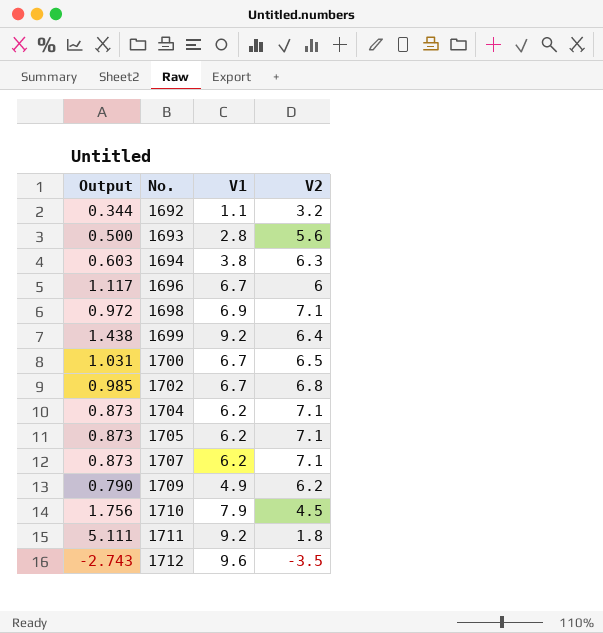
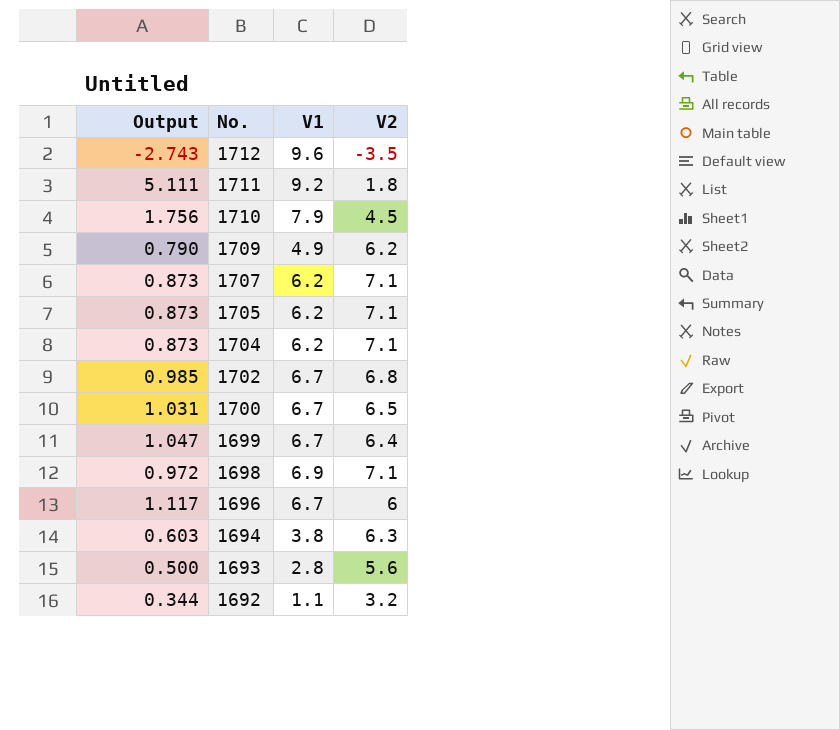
row order: No. ascending -> No. descending
1699 | Output: 1.438 -> 1.047
1699 | V1: 9.2 -> 6.7

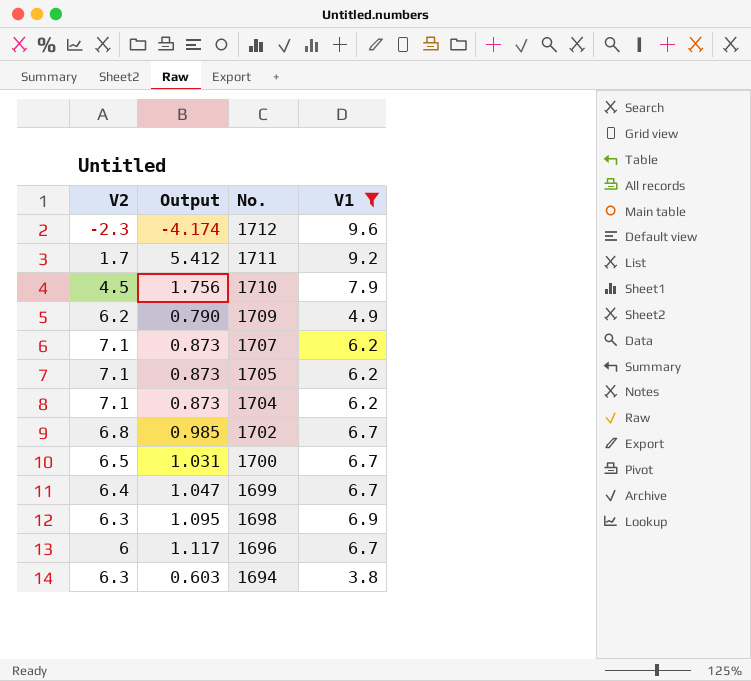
filter: none -> V1 >= 3.8
column V2 | position: 4 -> 1
1712 | V2: -3.5 -> -2.3
1712 | Output: -2.743 -> -4.174
1711 | V2: 1.8 -> 1.7
1711 | Output: 5.111 -> 5.412
1698 | V2: 7.1 -> 6.3
1698 | Output: 0.972 -> 1.095

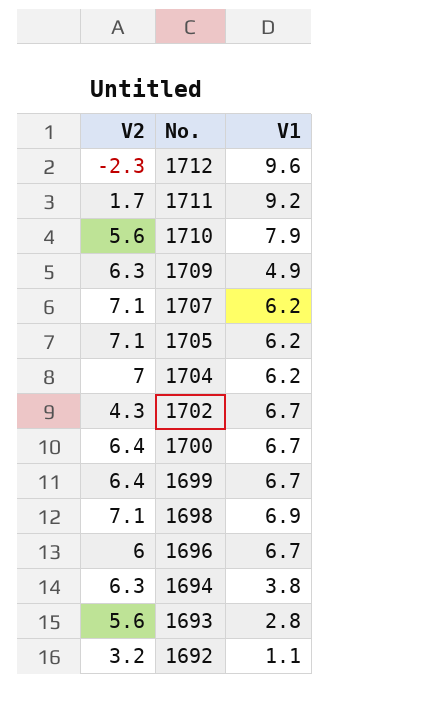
filter: V1 >= 3.8 -> none
column Output | formula: [V1] / [V2] -> none
1710 | V2: 4.5 -> 5.6
1709 | V2: 6.2 -> 6.3
1704 | V2: 7.1 -> 7
1702 | V2: 6.8 -> 4.3
1700 | V2: 6.5 -> 6.4
1698 | V2: 6.3 -> 7.1

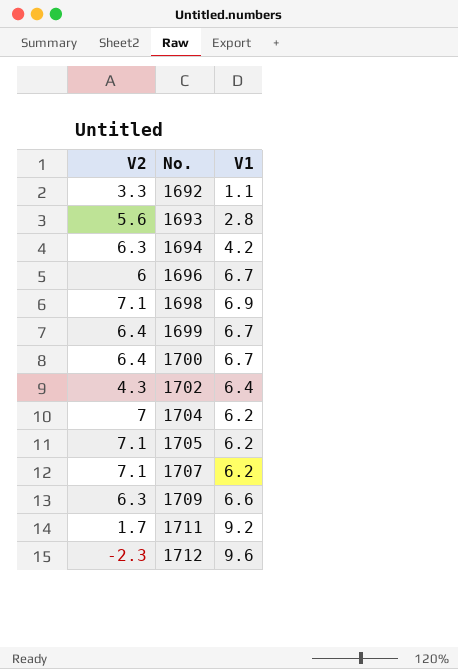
row order: No. descending -> No. ascending
row 1710: 5.6 | 7.9 -> none
1692 | V2: 3.2 -> 3.3
1694 | V1: 3.8 -> 4.2
1702 | V1: 6.7 -> 6.4
1709 | V1: 4.9 -> 6.6

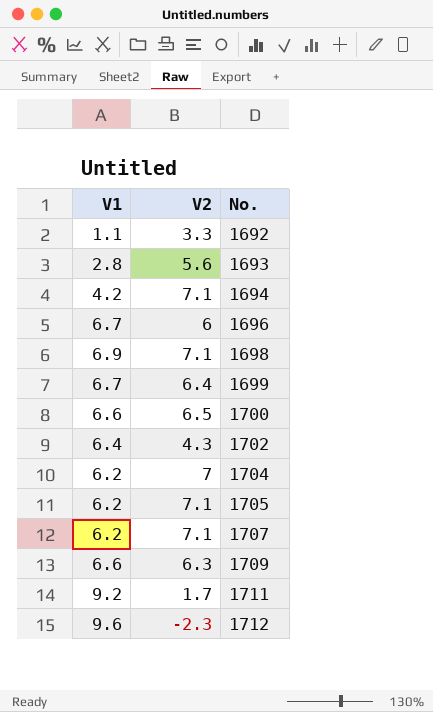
column V1 | position: 3 -> 1
1694 | V2: 6.3 -> 7.1
1700 | V1: 6.7 -> 6.6
1700 | V2: 6.4 -> 6.5

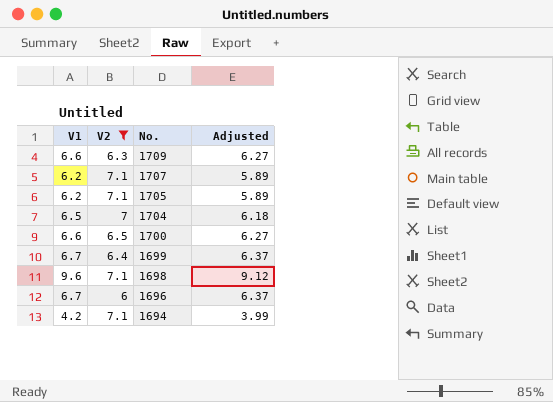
filter: none -> V2 >= 6
row order: No. ascending -> No. descending
column Adjusted | formula: none -> [V1] * 0.95
1704 | V1: 6.2 -> 6.5
1698 | V1: 6.9 -> 9.6

